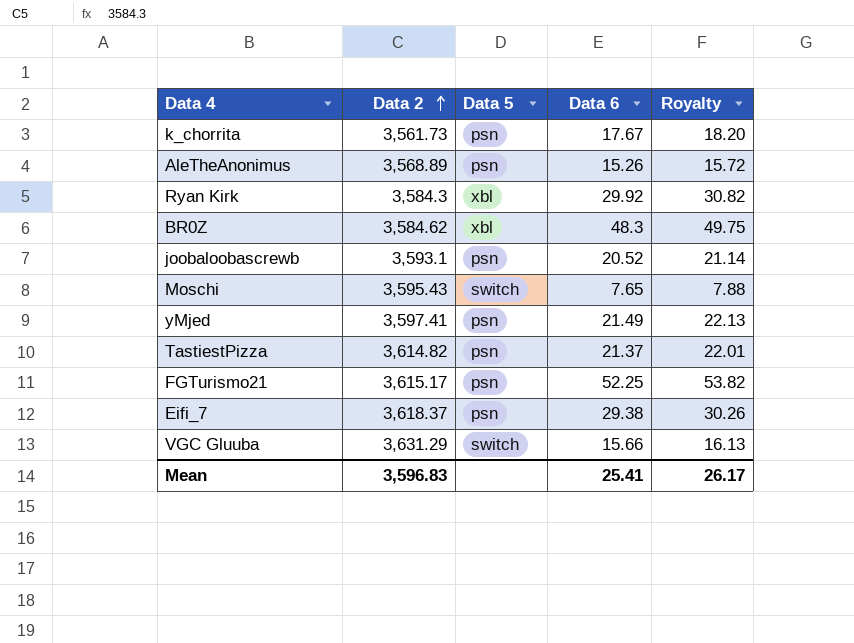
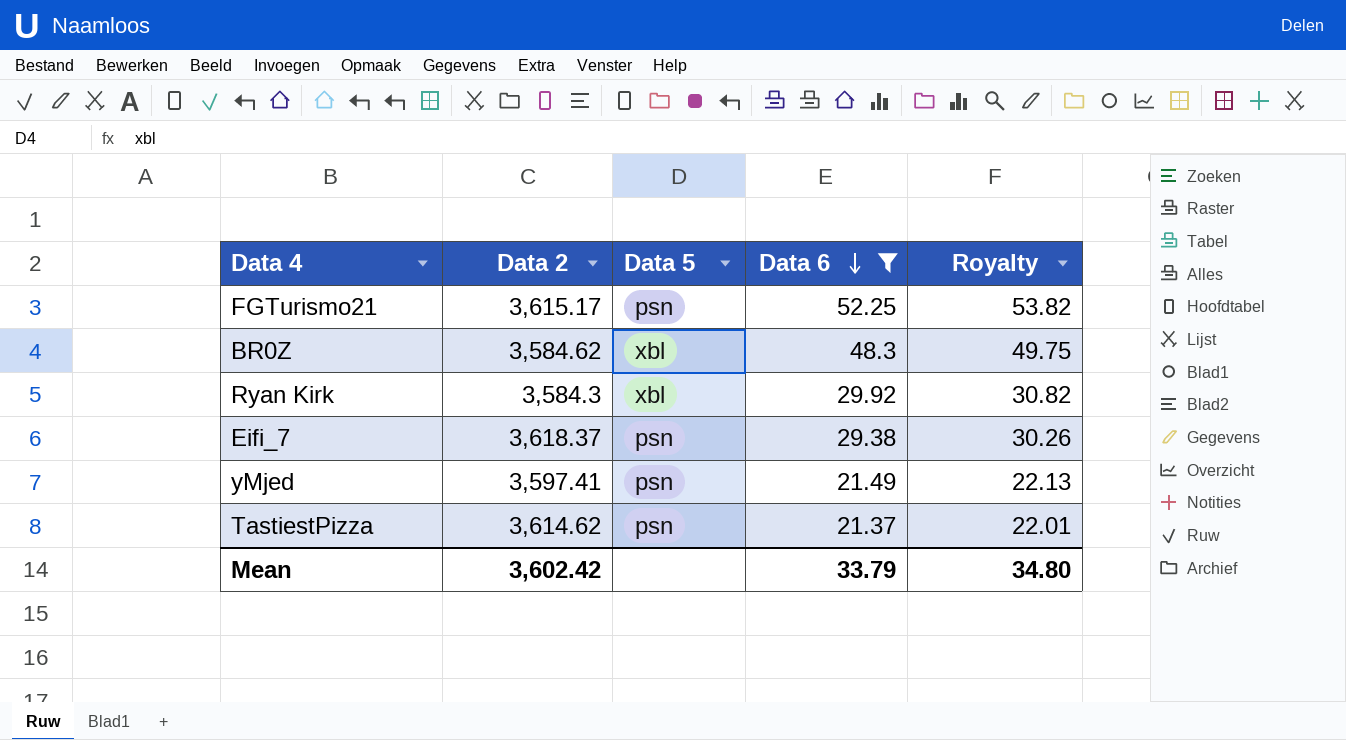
filter: none -> Data 6 >= 21.37
row order: Data 2 ascending -> Data 6 descending
TastiestPizza | Data 2: 3,614.82 -> 3,614.62
Mean | Data 2: 3,596.83 -> 3,602.42
Mean | Data 6: 25.41 -> 33.79
Mean | Royalty: 26.17 -> 34.80

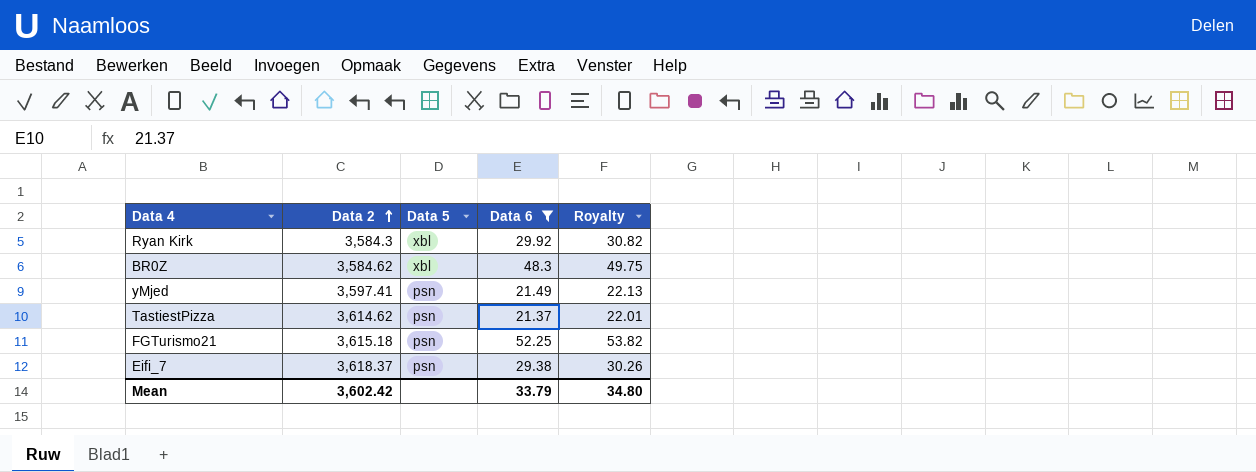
row order: Data 6 descending -> Data 2 ascending
FGTurismo21 | Data 2: 3,615.17 -> 3,615.18

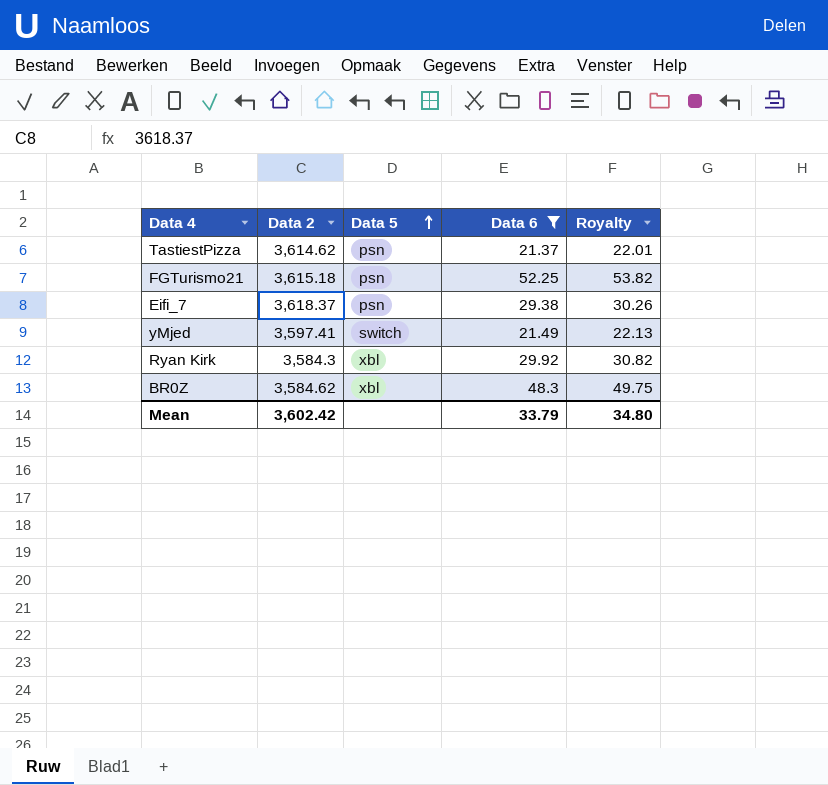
row order: Data 2 ascending -> Data 5 ascending
yMjed | Data 5: psn -> switch

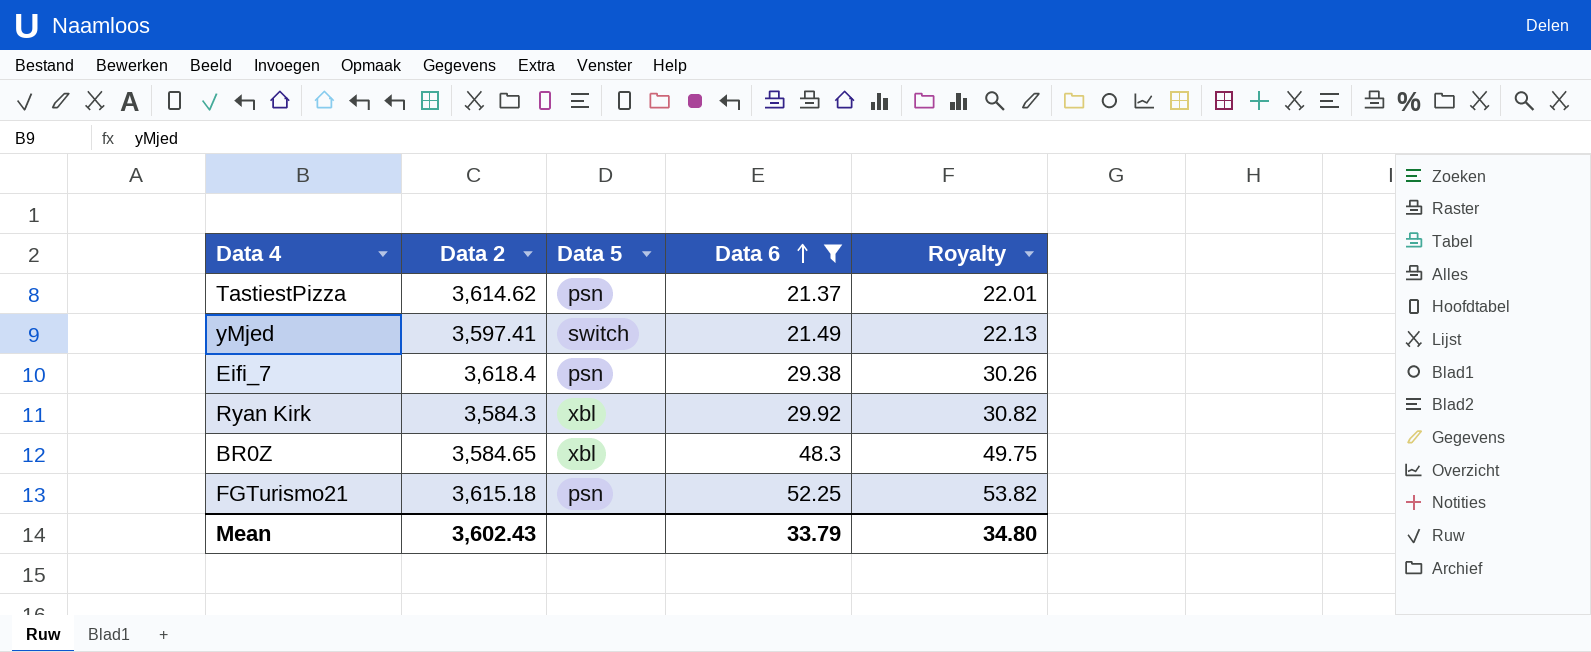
row order: Data 5 ascending -> Data 6 ascending
Eifi_7 | Data 2: 3,618.37 -> 3,618.4
BR0Z | Data 2: 3,584.62 -> 3,584.65
Mean | Data 2: 3,602.42 -> 3,602.43

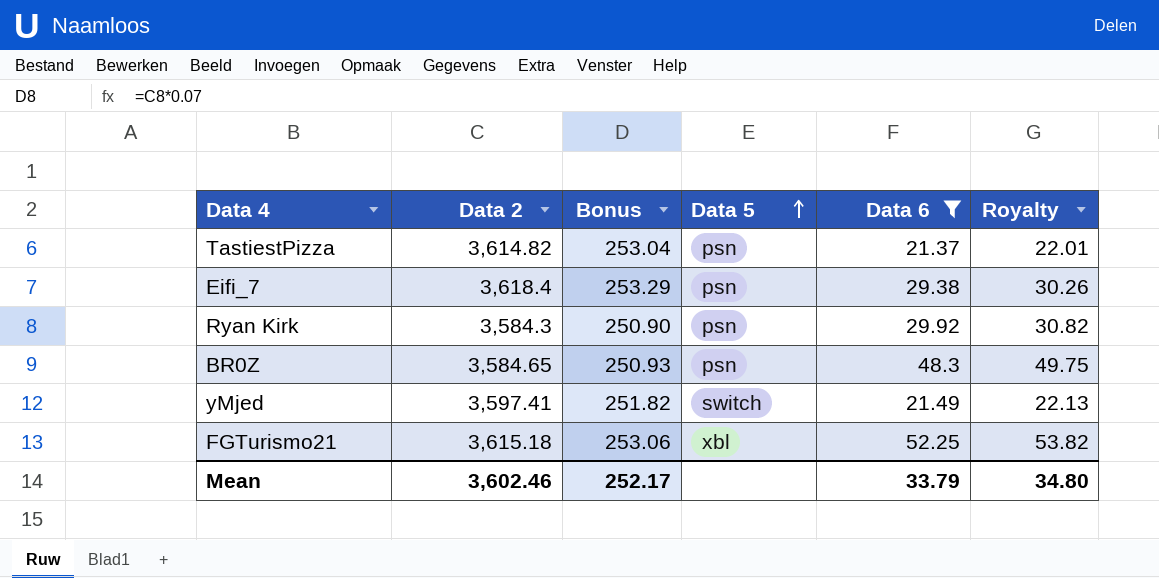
row order: Data 6 ascending -> Data 5 ascending
column Bonus | formula: none -> [Data 2] * 0.07
TastiestPizza | Data 2: 3,614.62 -> 3,614.82
Ryan Kirk | Data 5: xbl -> psn
BR0Z | Data 5: xbl -> psn
FGTurismo21 | Data 5: psn -> xbl
Mean | Data 2: 3,602.43 -> 3,602.46

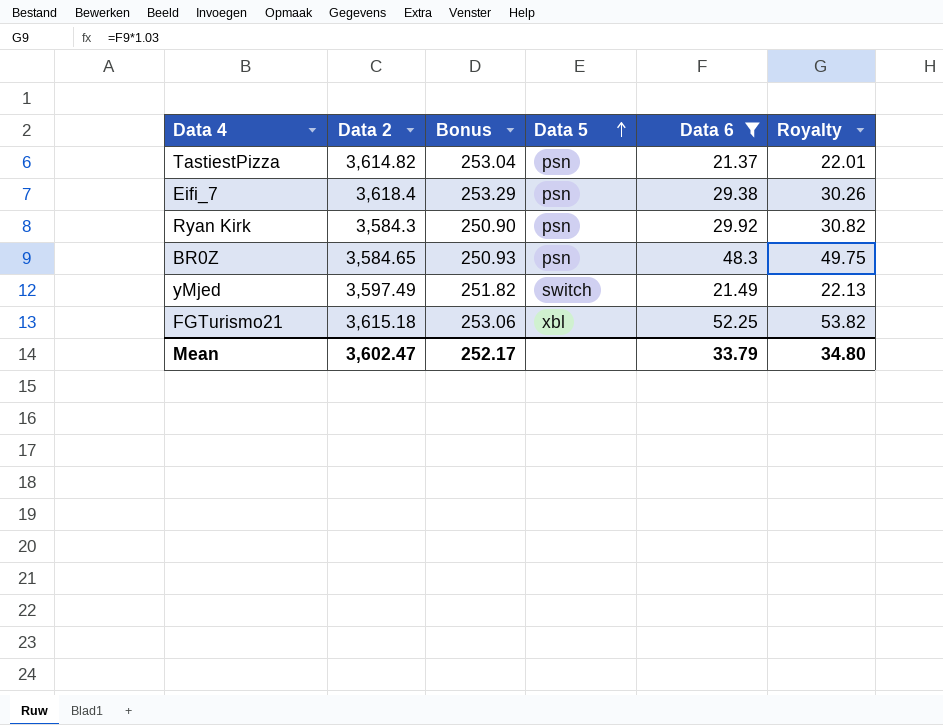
yMjed | Data 2: 3,597.41 -> 3,597.49
Mean | Data 2: 3,602.46 -> 3,602.47

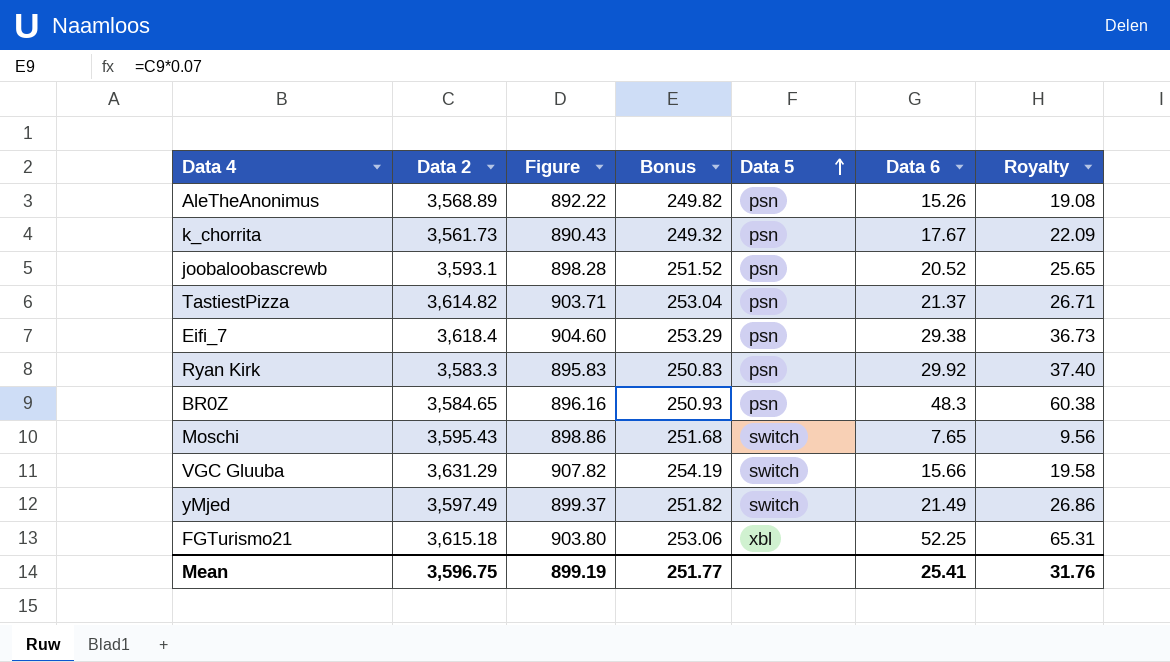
filter: Data 6 >= 21.37 -> none
column Figure | formula: none -> [Data 2] * 0.25
column Royalty | formula: [Data 6] * 1.03 -> [Data 6] * 1.25
Ryan Kirk | Data 2: 3,584.3 -> 3,583.3
Ryan Kirk | Bonus: 250.90 -> 250.83
Mean | Data 2: 3,602.47 -> 3,596.75
Mean | Bonus: 252.17 -> 251.77
Mean | Data 6: 33.79 -> 25.41
Mean | Royalty: 34.80 -> 31.76

